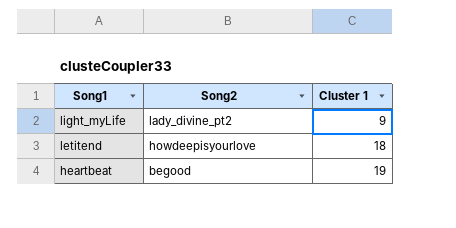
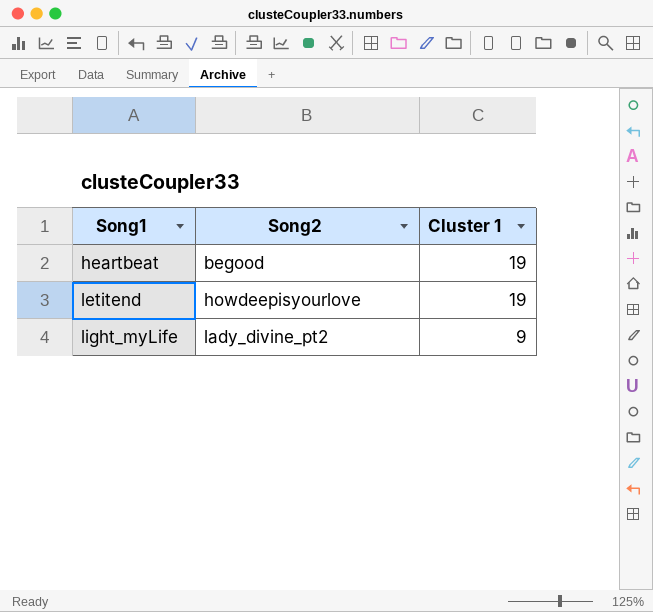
row order: Song1 descending -> Song1 ascending
letitend | Cluster 1: 18 -> 19

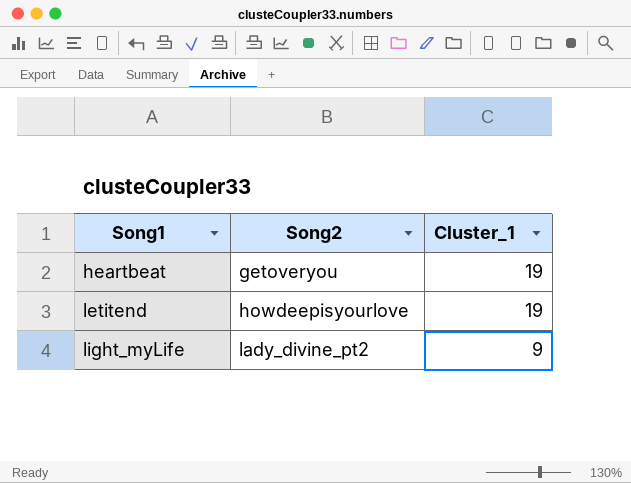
column name: Cluster 1 -> Cluster_1
heartbeat | Song2: begood -> getoveryou

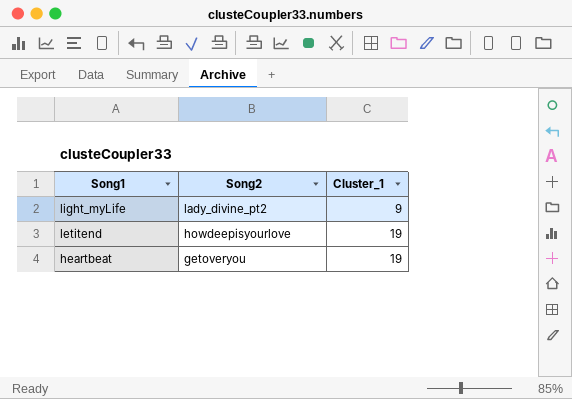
row order: Song1 ascending -> Song1 descending

